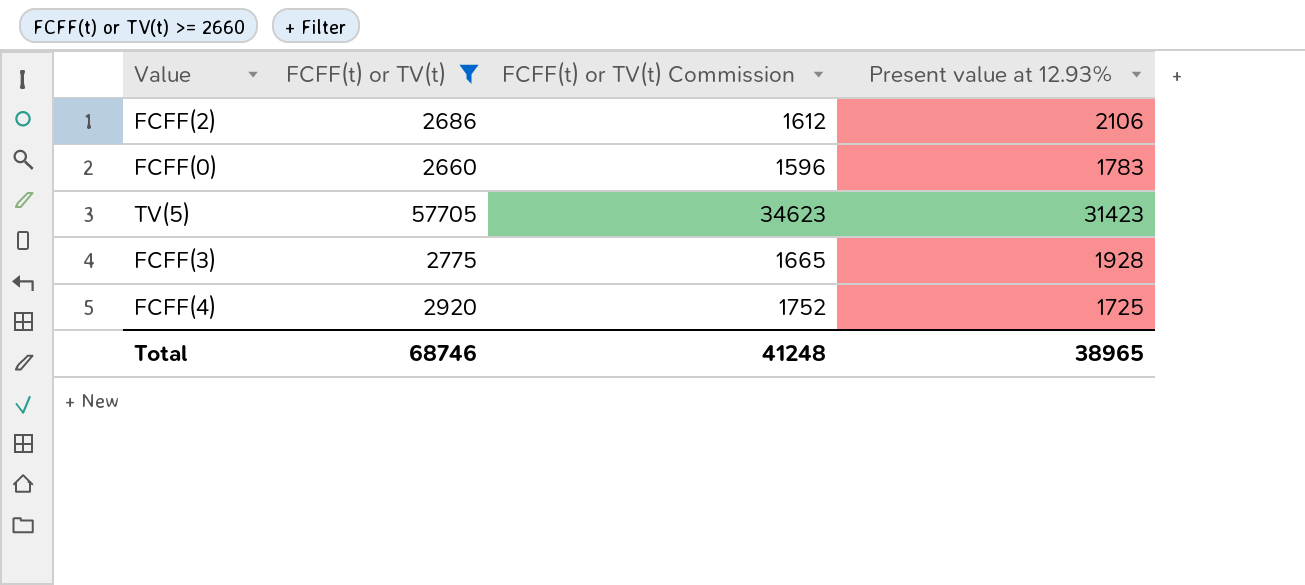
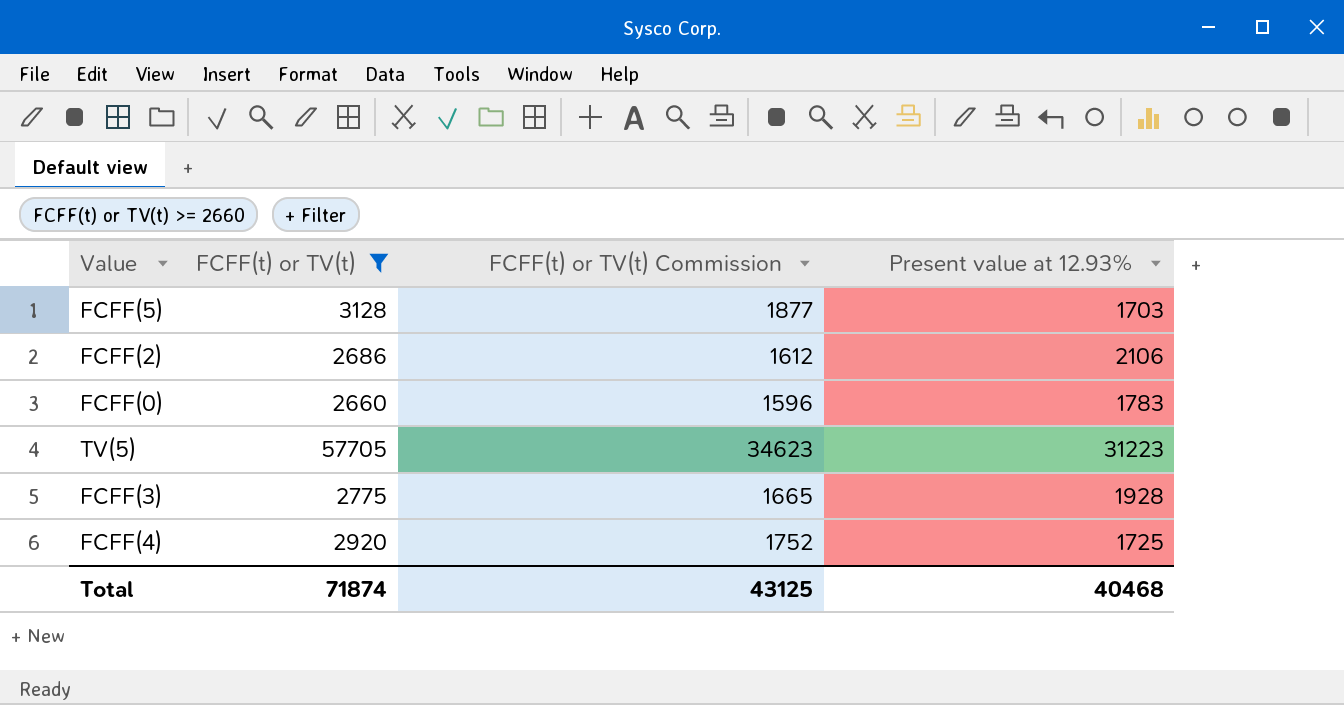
row FCFF(5): none -> 3128 | 1877 | 1703
TV(5) | Present value at 12.93%: 31423 -> 31223
Total | FCFF(t) or TV(t): 68746 -> 71874
Total | FCFF(t) or TV(t) Commission: 41248 -> 43125
Total | Present value at 12.93%: 38965 -> 40468

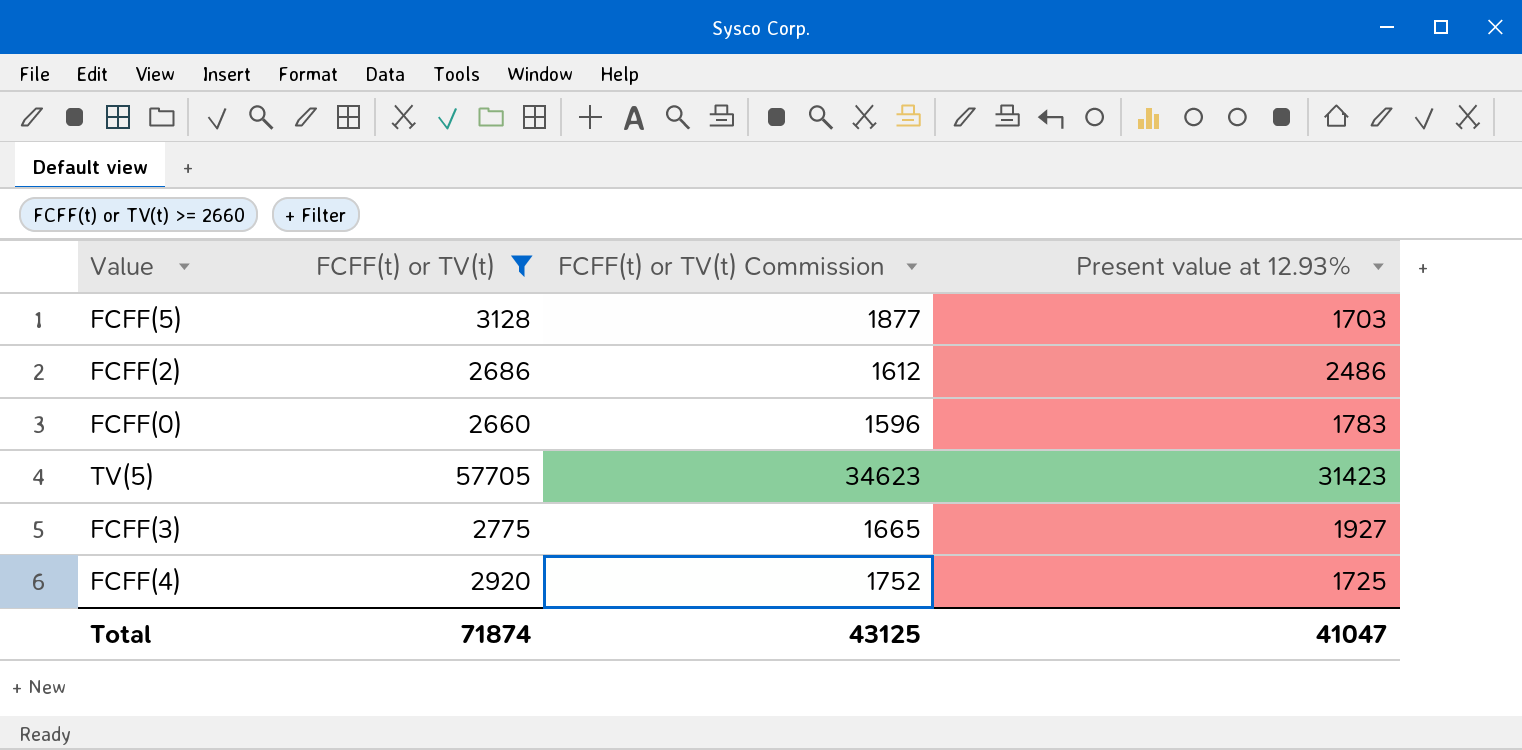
FCFF(2) | Present value at 12.93%: 2106 -> 2486
TV(5) | Present value at 12.93%: 31223 -> 31423
FCFF(3) | Present value at 12.93%: 1928 -> 1927
Total | Present value at 12.93%: 40468 -> 41047

